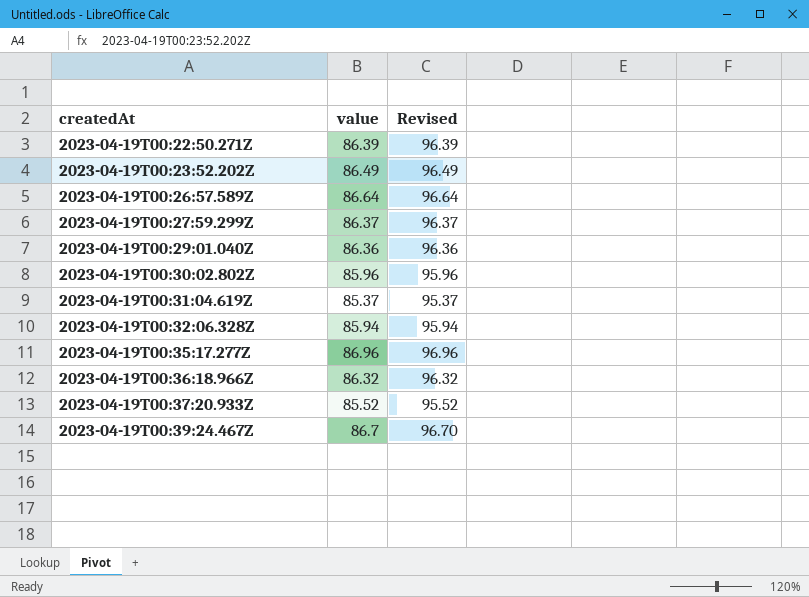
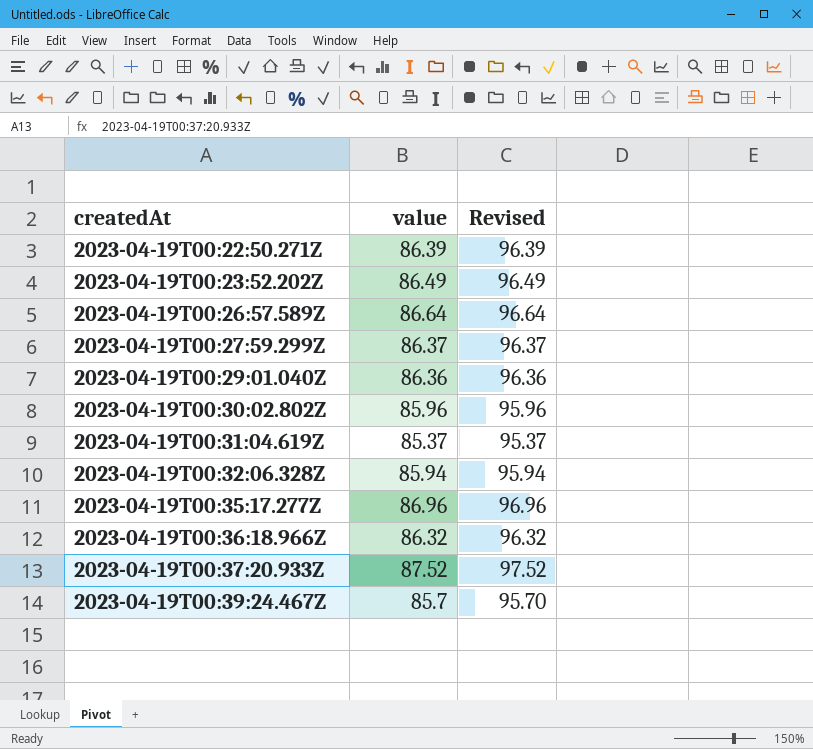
2023-04-19T00:37:20.933Z | value: 85.52 -> 87.52
2023-04-19T00:37:20.933Z | Revised: 95.52 -> 97.52
2023-04-19T00:39:24.467Z | value: 86.7 -> 85.7
2023-04-19T00:39:24.467Z | Revised: 96.70 -> 95.70

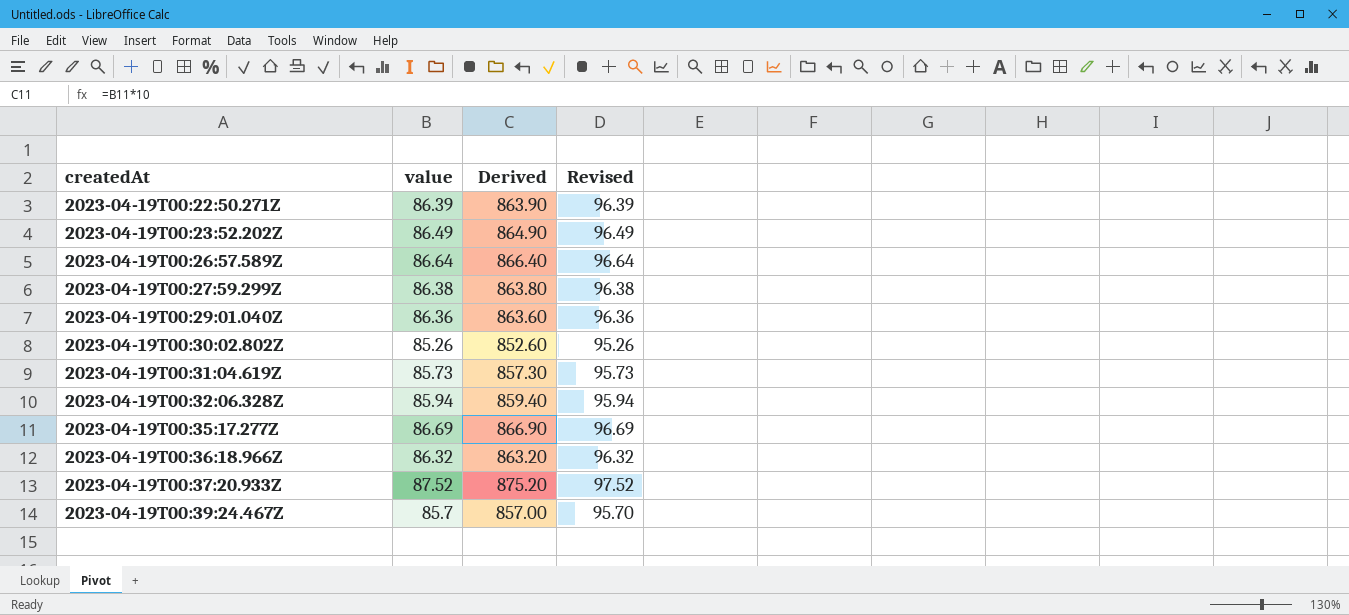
column Derived | formula: none -> [value] * 10
2023-04-19T00:27:59.299Z | value: 86.37 -> 86.38
2023-04-19T00:27:59.299Z | Revised: 96.37 -> 96.38
2023-04-19T00:30:02.802Z | value: 85.96 -> 85.26
2023-04-19T00:30:02.802Z | Revised: 95.96 -> 95.26
2023-04-19T00:31:04.619Z | value: 85.37 -> 85.73
2023-04-19T00:31:04.619Z | Revised: 95.37 -> 95.73
2023-04-19T00:35:17.277Z | value: 86.96 -> 86.69
2023-04-19T00:35:17.277Z | Revised: 96.96 -> 96.69

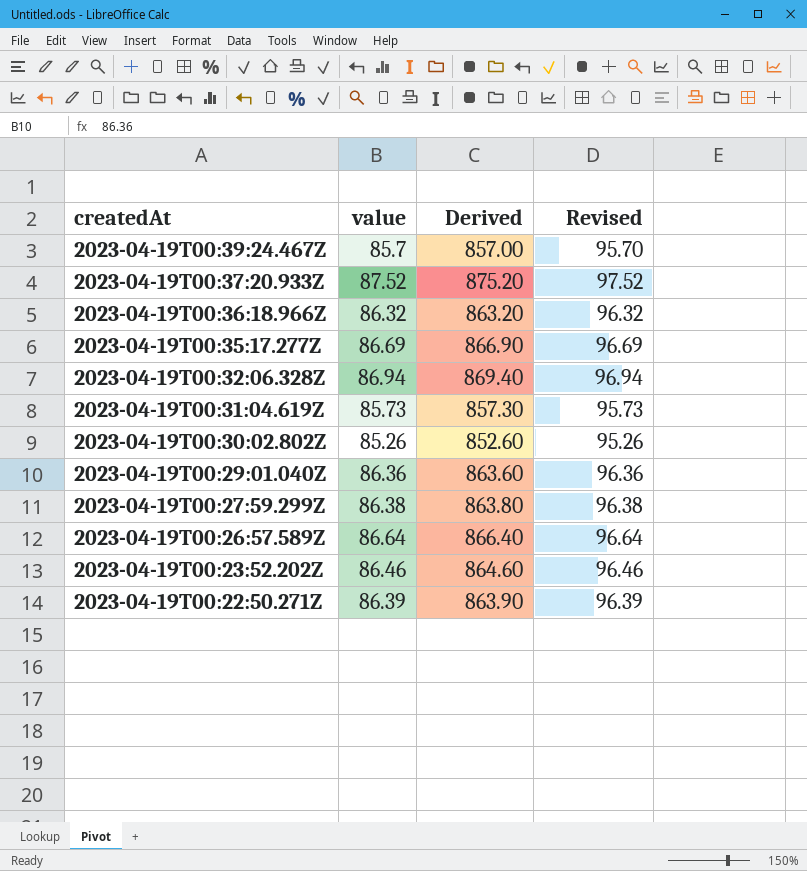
row order: createdAt ascending -> createdAt descending
2023-04-19T00:32:06.328Z | value: 85.94 -> 86.94
2023-04-19T00:32:06.328Z | Derived: 859.40 -> 869.40
2023-04-19T00:32:06.328Z | Revised: 95.94 -> 96.94
2023-04-19T00:23:52.202Z | value: 86.49 -> 86.46
2023-04-19T00:23:52.202Z | Derived: 864.90 -> 864.60
2023-04-19T00:23:52.202Z | Revised: 96.49 -> 96.46

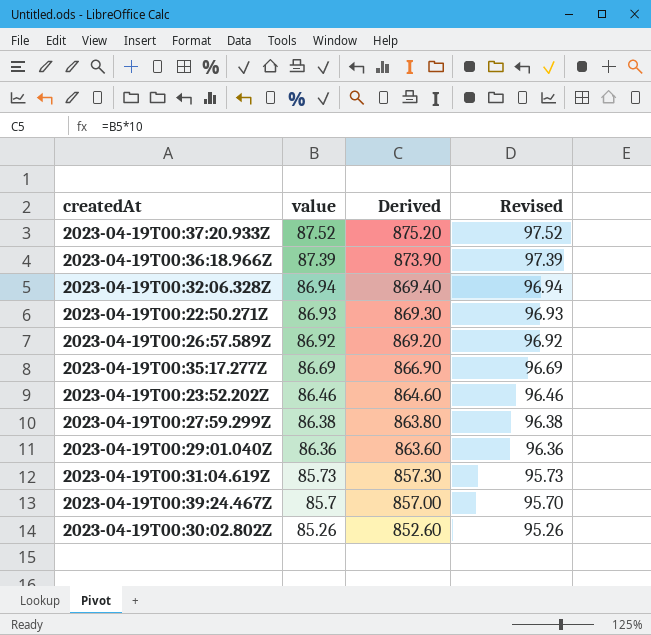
row order: createdAt descending -> value descending
2023-04-19T00:36:18.966Z | value: 86.32 -> 87.39
2023-04-19T00:36:18.966Z | Derived: 863.20 -> 873.90
2023-04-19T00:36:18.966Z | Revised: 96.32 -> 97.39
2023-04-19T00:22:50.271Z | value: 86.39 -> 86.93
2023-04-19T00:22:50.271Z | Derived: 863.90 -> 869.30
2023-04-19T00:22:50.271Z | Revised: 96.39 -> 96.93
2023-04-19T00:26:57.589Z | value: 86.64 -> 86.92
2023-04-19T00:26:57.589Z | Derived: 866.40 -> 869.20
2023-04-19T00:26:57.589Z | Revised: 96.64 -> 96.92

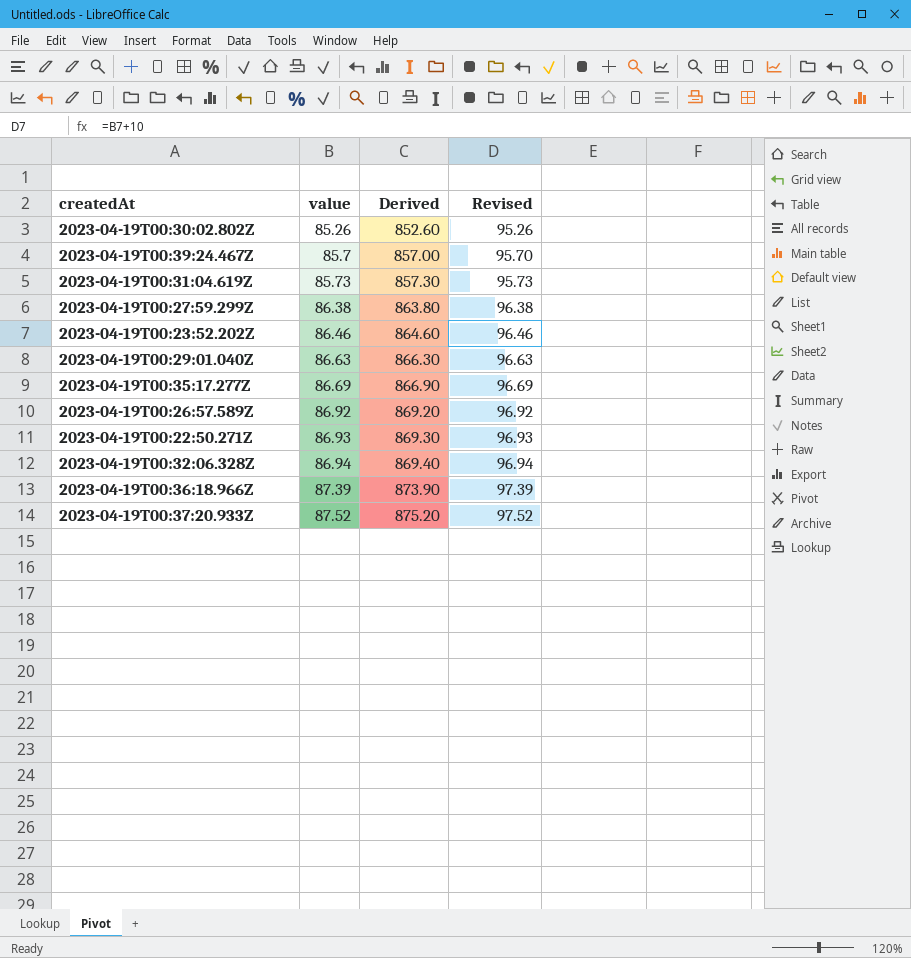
row order: value descending -> value ascending
2023-04-19T00:29:01.040Z | value: 86.36 -> 86.63
2023-04-19T00:29:01.040Z | Derived: 863.60 -> 866.30
2023-04-19T00:29:01.040Z | Revised: 96.36 -> 96.63

